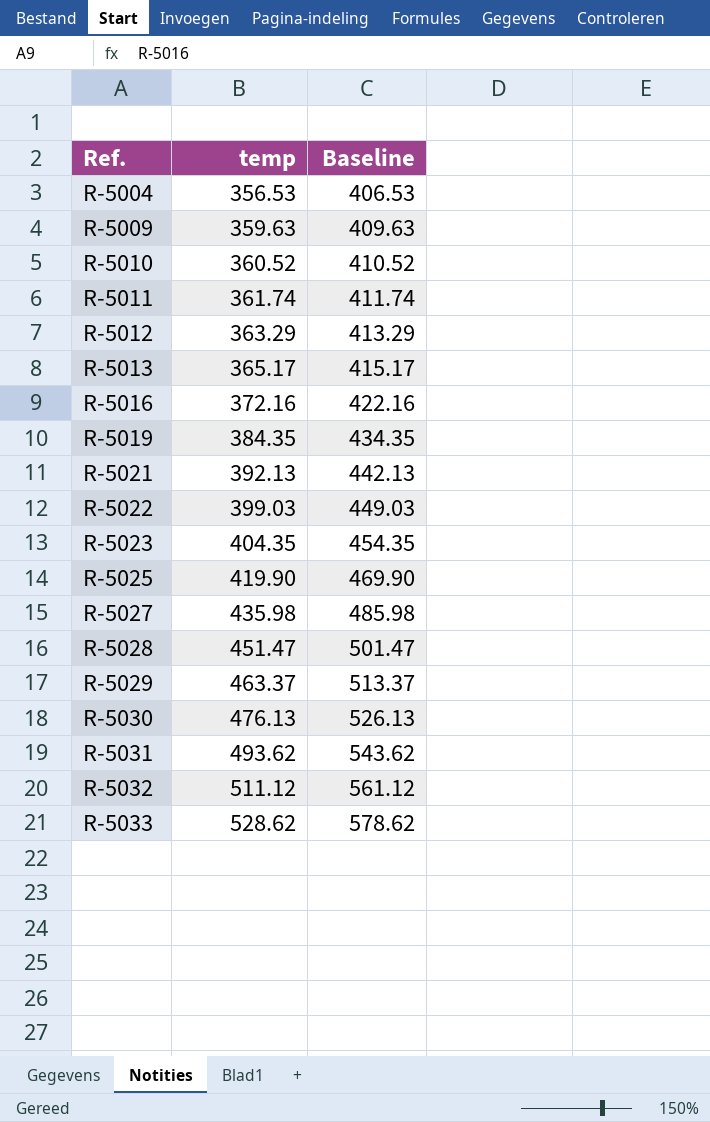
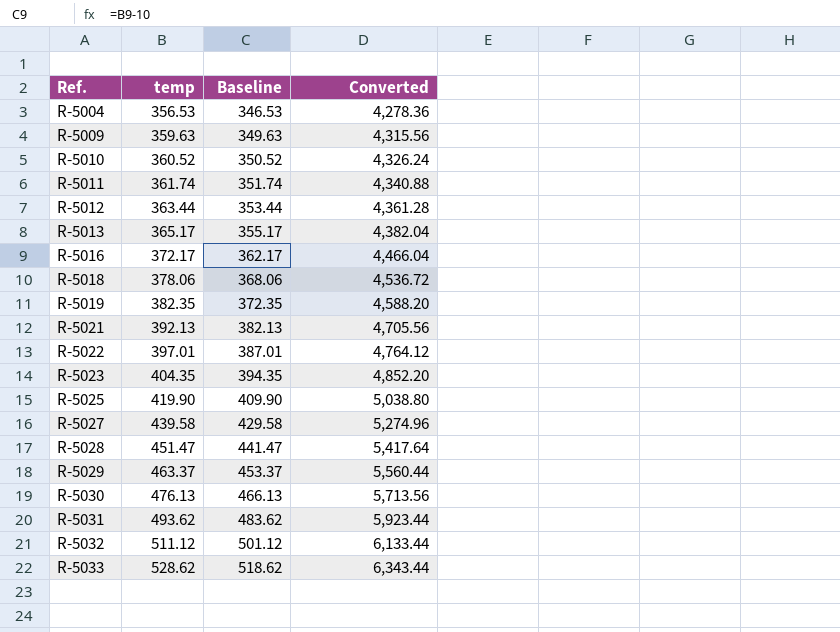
column Baseline | formula: [temp] + 50 -> [temp] - 10
column Converted | formula: none -> [temp] * 12
R-5012 | temp: 363.29 -> 363.44
R-5016 | temp: 372.16 -> 372.17
row R-5018: none -> 378.06 | 368.06 | 4,536.72
R-5019 | temp: 384.35 -> 382.35
R-5022 | temp: 399.03 -> 397.01
R-5027 | temp: 435.98 -> 439.58

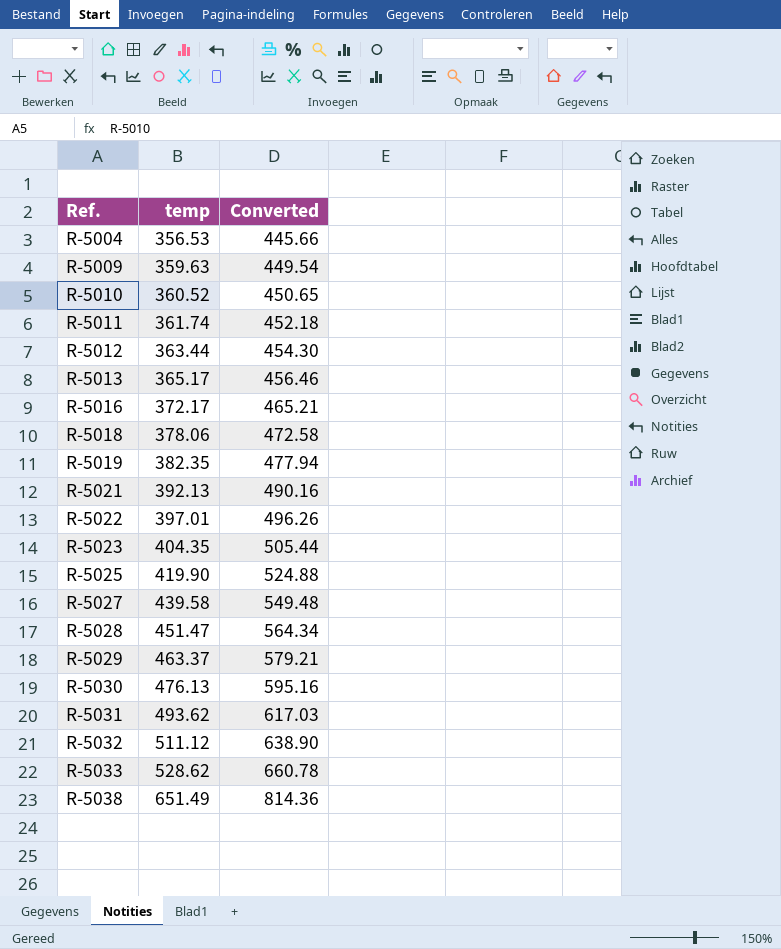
column Baseline | formula: [temp] - 10 -> none
column Converted | formula: [temp] * 12 -> [temp] * 1.25
row R-5038: none -> 651.49 | 814.36

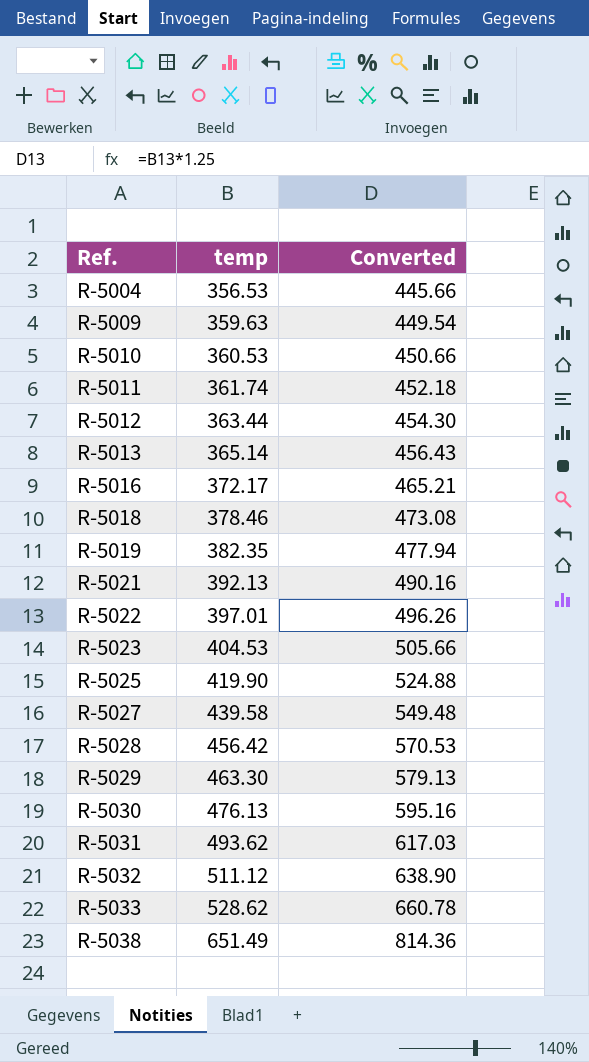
R-5010 | temp: 360.52 -> 360.53
R-5010 | Converted: 450.65 -> 450.66
R-5013 | temp: 365.17 -> 365.14
R-5013 | Converted: 456.46 -> 456.43
R-5018 | temp: 378.06 -> 378.46
R-5018 | Converted: 472.58 -> 473.08
R-5023 | temp: 404.35 -> 404.53
R-5023 | Converted: 505.44 -> 505.66
R-5028 | temp: 451.47 -> 456.42
R-5028 | Converted: 564.34 -> 570.53
R-5029 | temp: 463.37 -> 463.30
R-5029 | Converted: 579.21 -> 579.13

